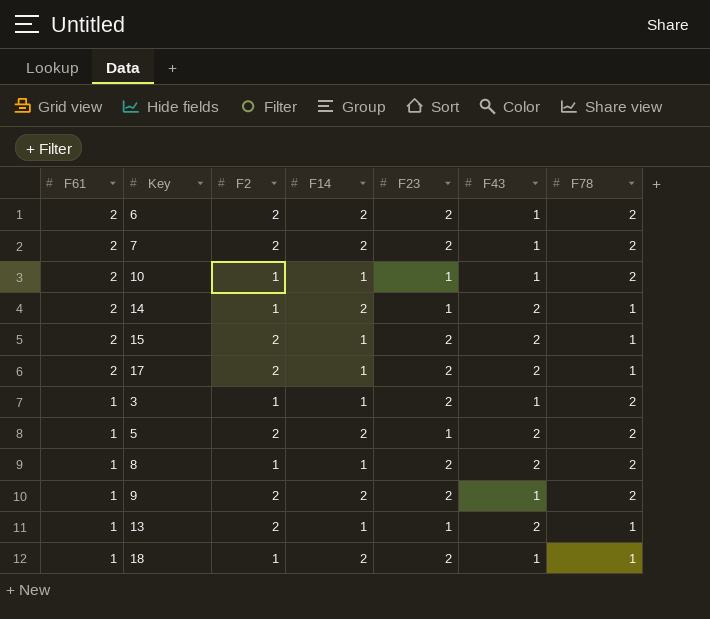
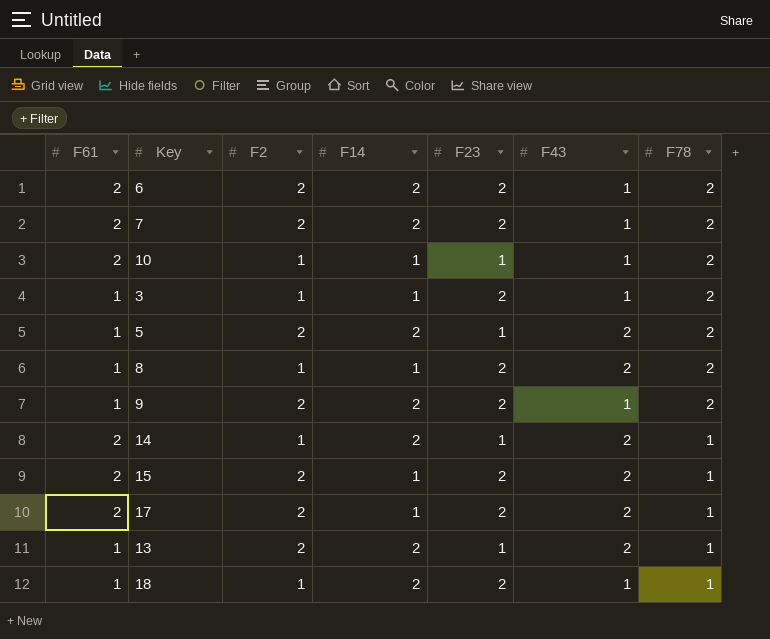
row order: F61 descending -> F78 descending
13 | F14: 1 -> 2

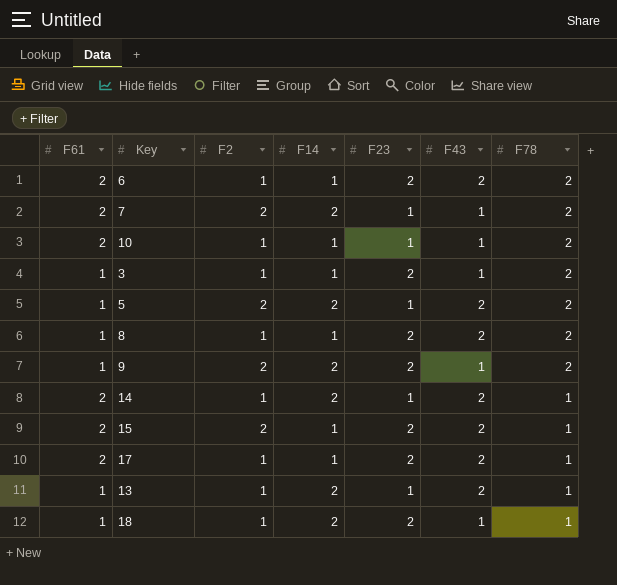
6 | F2: 2 -> 1
6 | F14: 2 -> 1
6 | F43: 1 -> 2
7 | F23: 2 -> 1
17 | F2: 2 -> 1
13 | F2: 2 -> 1

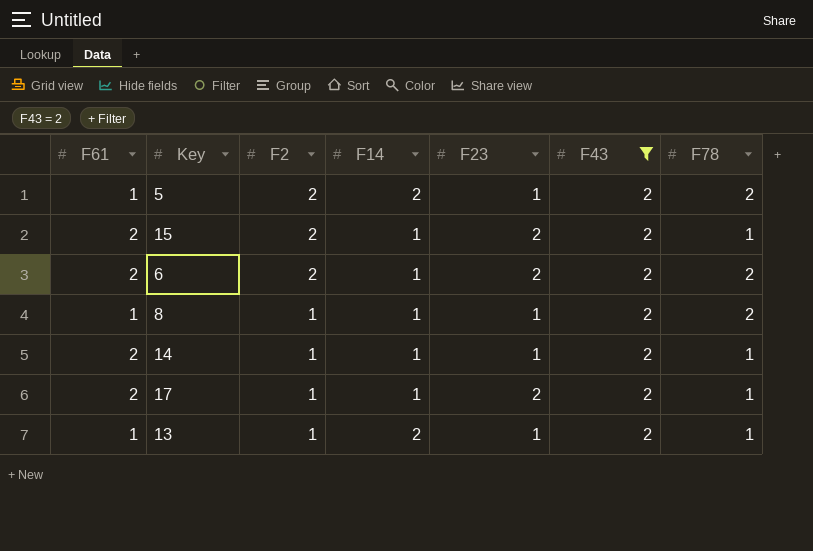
filter: none -> F43 = 2
row order: F78 descending -> F2 descending
6 | F2: 1 -> 2
8 | F23: 2 -> 1
14 | F14: 2 -> 1

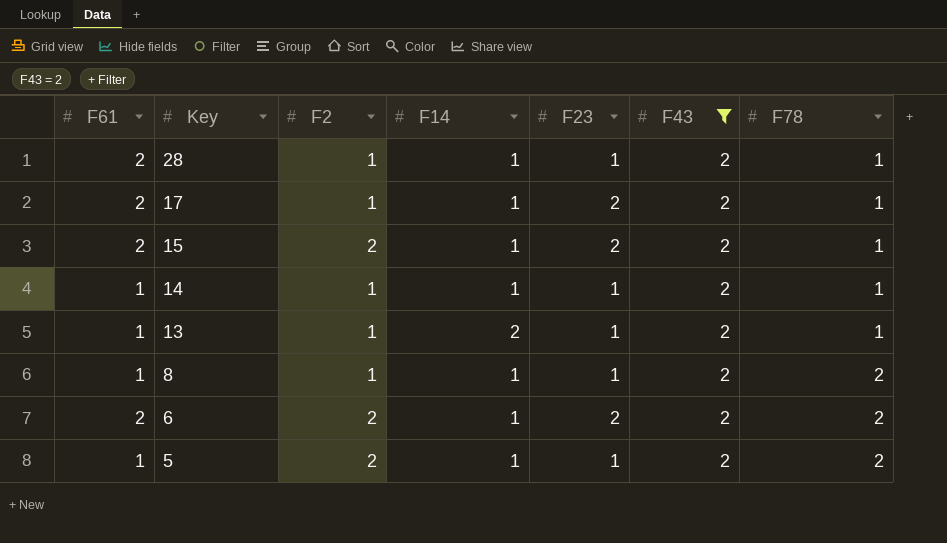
row order: F2 descending -> Key descending
row 28: none -> 2 | 1 | 1 | 1 | 2 | 1
14 | F61: 2 -> 1
5 | F14: 2 -> 1

